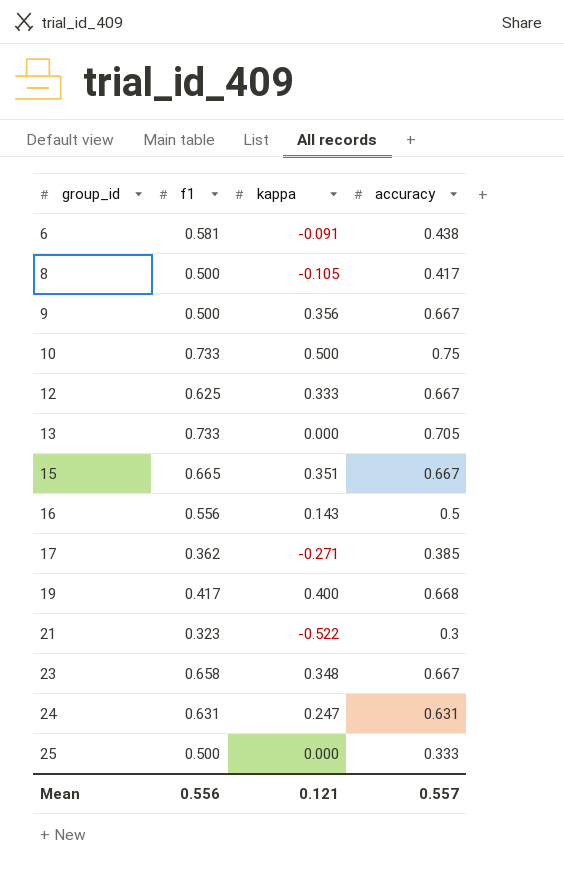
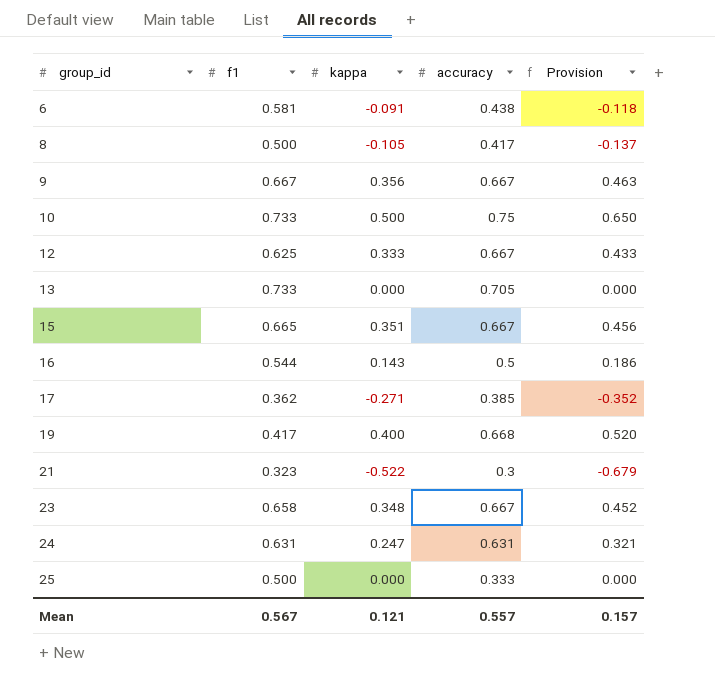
column Provision | formula: none -> [kappa] * 1.3
9 | f1: 0.500 -> 0.667
16 | f1: 0.556 -> 0.544
Mean | f1: 0.556 -> 0.567

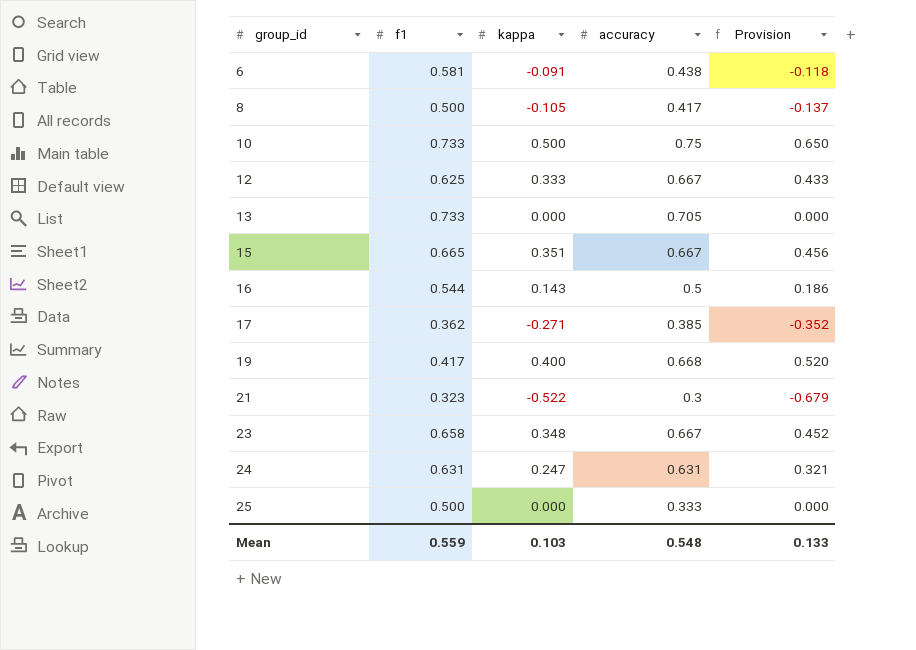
row 9: 0.667 | 0.356 | 0.667 | 0.463 -> none
Mean | f1: 0.567 -> 0.559
Mean | kappa: 0.121 -> 0.103
Mean | accuracy: 0.557 -> 0.548
Mean | Provision: 0.157 -> 0.133

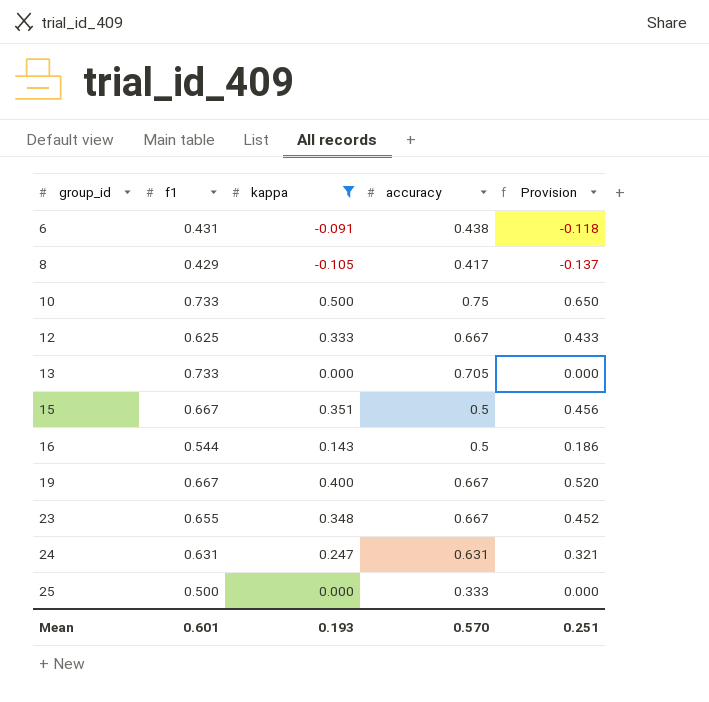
filter: none -> kappa >= -0.105
6 | f1: 0.581 -> 0.431
8 | f1: 0.500 -> 0.429
15 | f1: 0.665 -> 0.667
15 | accuracy: 0.667 -> 0.5
19 | f1: 0.417 -> 0.667
19 | accuracy: 0.668 -> 0.667
23 | f1: 0.658 -> 0.655
Mean | f1: 0.559 -> 0.601
Mean | kappa: 0.103 -> 0.193
Mean | accuracy: 0.548 -> 0.570
Mean | Provision: 0.133 -> 0.251

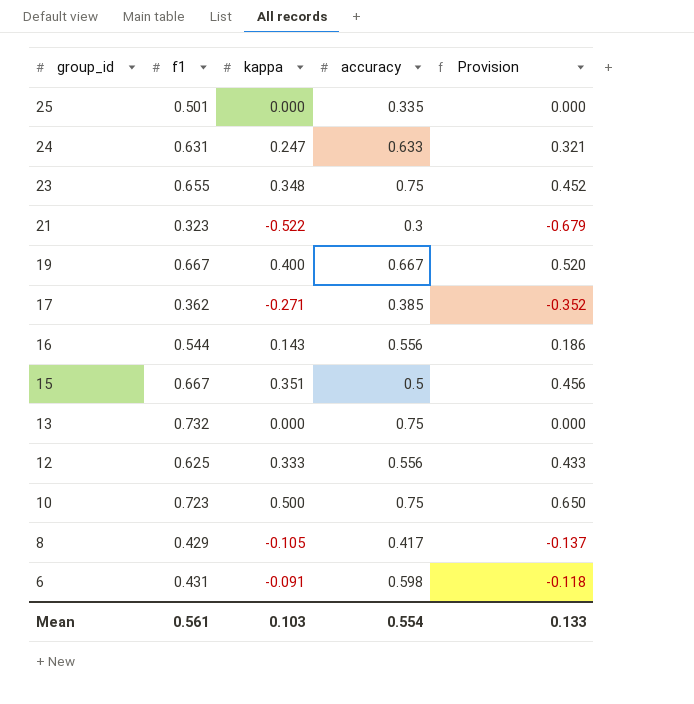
filter: kappa >= -0.105 -> none
row order: group_id ascending -> group_id descending
25 | f1: 0.500 -> 0.501
25 | accuracy: 0.333 -> 0.335
24 | accuracy: 0.631 -> 0.633
23 | accuracy: 0.667 -> 0.75
16 | accuracy: 0.5 -> 0.556
13 | f1: 0.733 -> 0.732
13 | accuracy: 0.705 -> 0.75
12 | accuracy: 0.667 -> 0.556
10 | f1: 0.733 -> 0.723
6 | accuracy: 0.438 -> 0.598
Mean | f1: 0.601 -> 0.561
Mean | kappa: 0.193 -> 0.103
Mean | accuracy: 0.570 -> 0.554
Mean | Provision: 0.251 -> 0.133

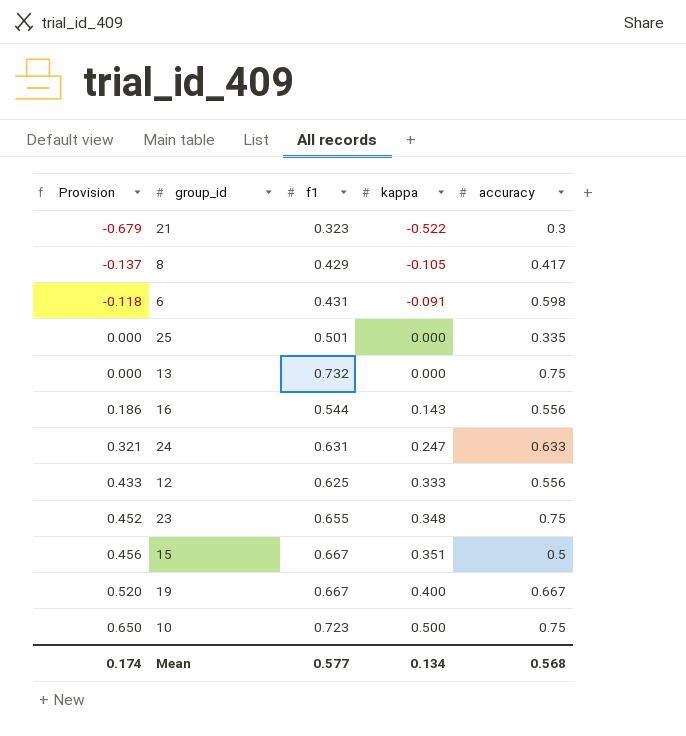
row order: group_id descending -> Provision ascending
column Provision | position: 5 -> 1
row 17: 0.362 | -0.271 | 0.385 | -0.352 -> none
Mean | Provision: 0.133 -> 0.174
Mean | f1: 0.561 -> 0.577
Mean | kappa: 0.103 -> 0.134
Mean | accuracy: 0.554 -> 0.568

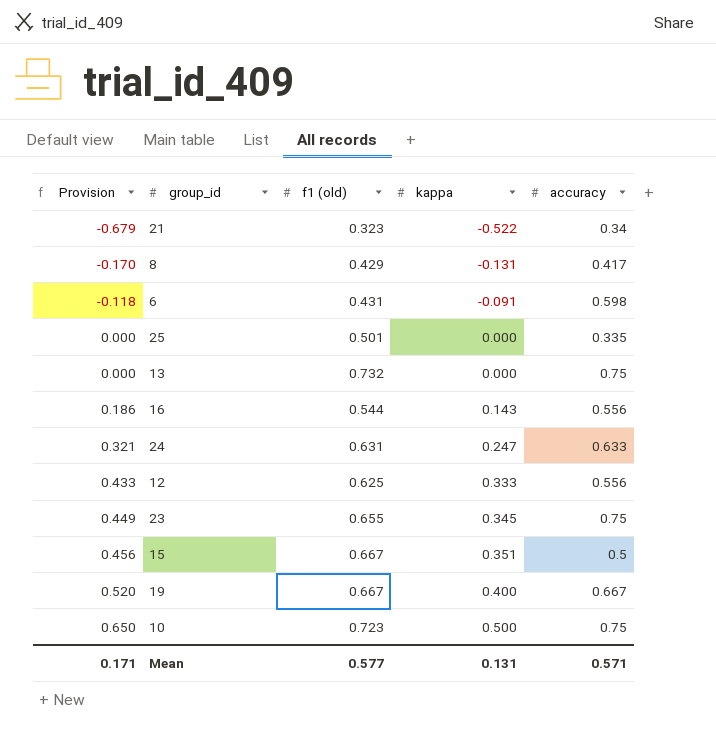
column name: f1 -> f1 (old)
21 | accuracy: 0.3 -> 0.34
8 | Provision: -0.137 -> -0.170
8 | kappa: -0.105 -> -0.131
23 | Provision: 0.452 -> 0.449
23 | kappa: 0.348 -> 0.345
Mean | Provision: 0.174 -> 0.171
Mean | kappa: 0.134 -> 0.131
Mean | accuracy: 0.568 -> 0.571

